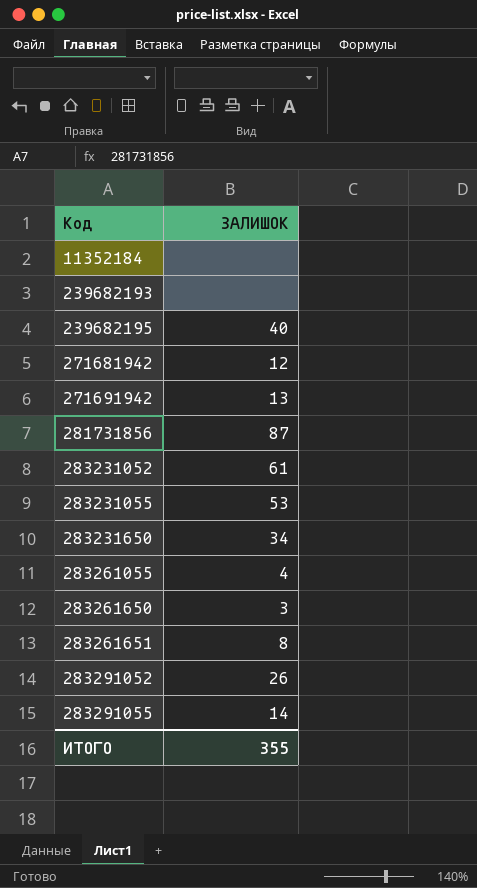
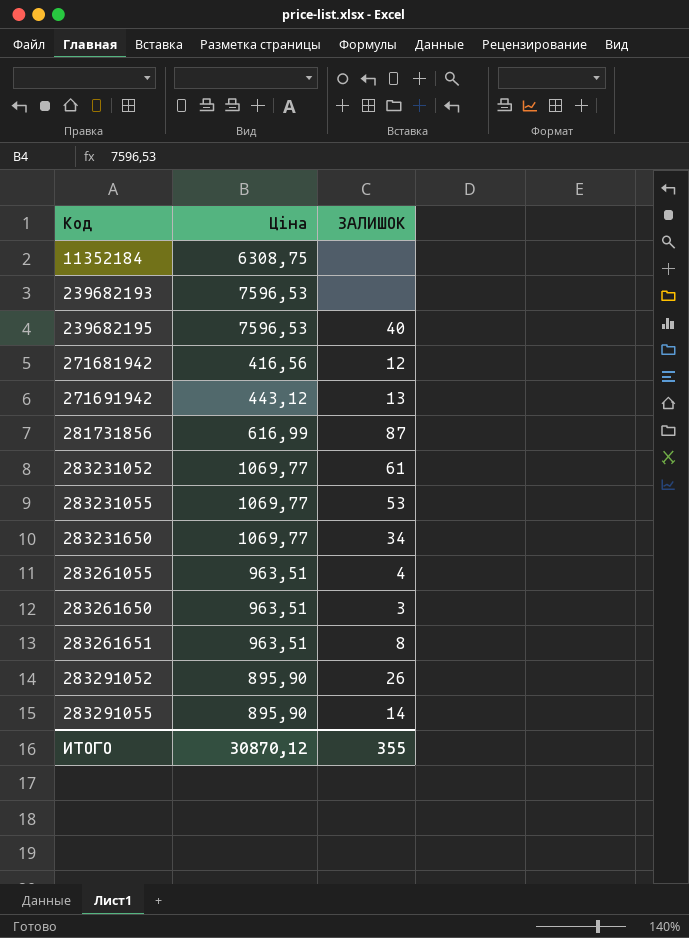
column Ціна | position: none -> 2

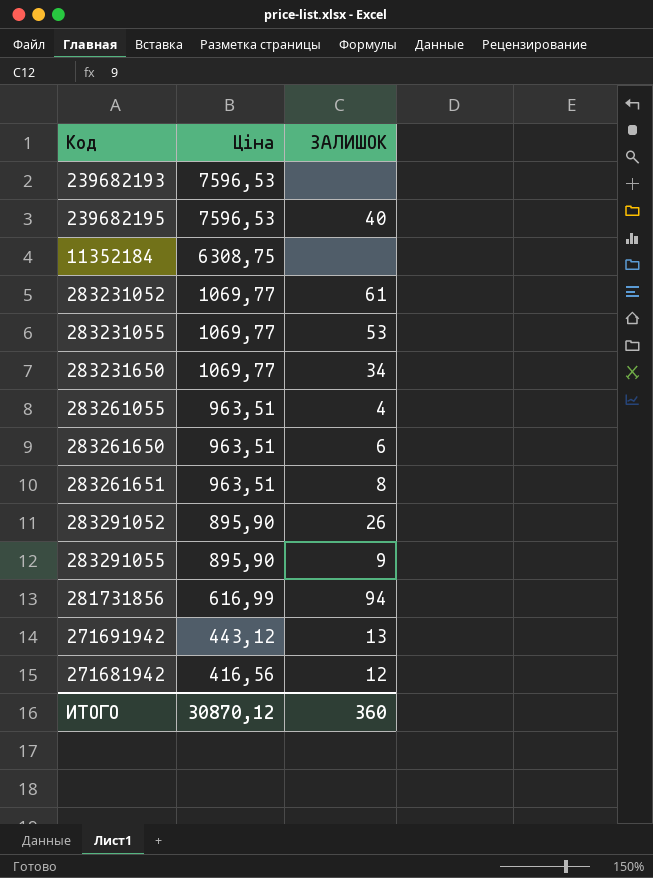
row order: Код ascending -> Ціна descending
283261650 | ЗАЛИШОК: 3 -> 6
283291055 | ЗАЛИШОК: 14 -> 9
281731856 | ЗАЛИШОК: 87 -> 94
ИТОГО | ЗАЛИШОК: 355 -> 360

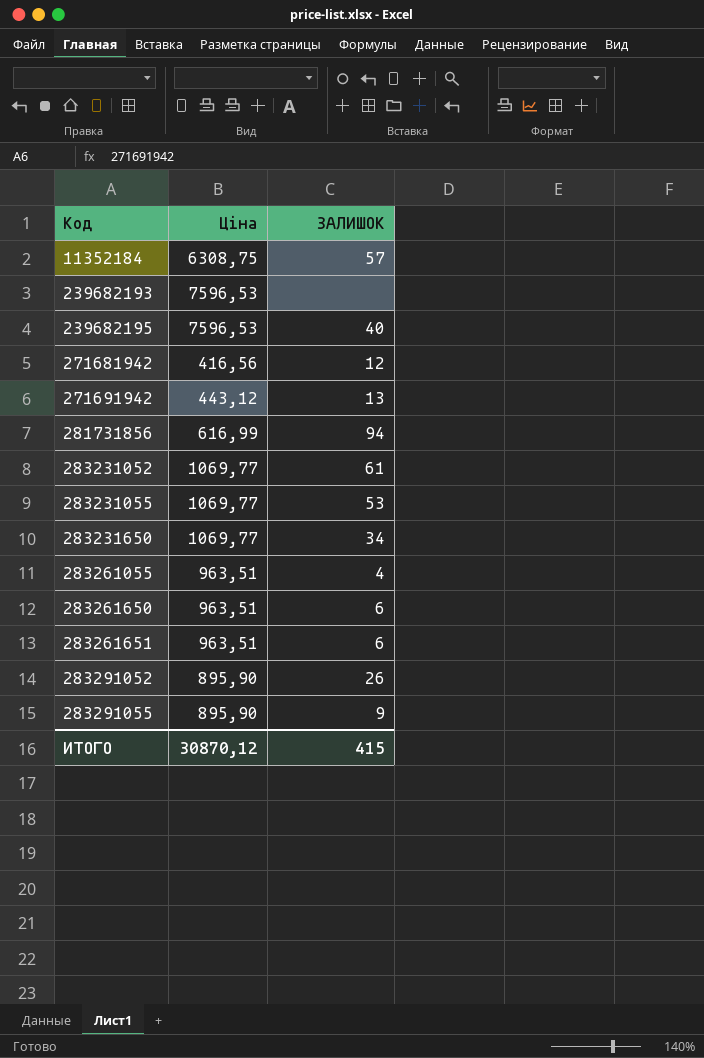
row order: Ціна descending -> Код ascending
11352184 | ЗАЛИШОК: none -> 57
283261651 | ЗАЛИШОК: 8 -> 6
ИТОГО | ЗАЛИШОК: 360 -> 415

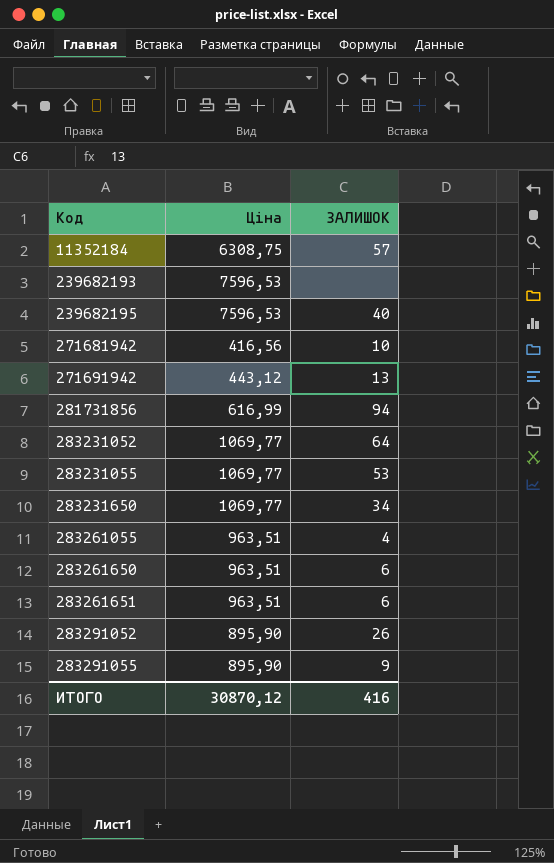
271681942 | ЗАЛИШОК: 12 -> 10
283231052 | ЗАЛИШОК: 61 -> 64
ИТОГО | ЗАЛИШОК: 415 -> 416

